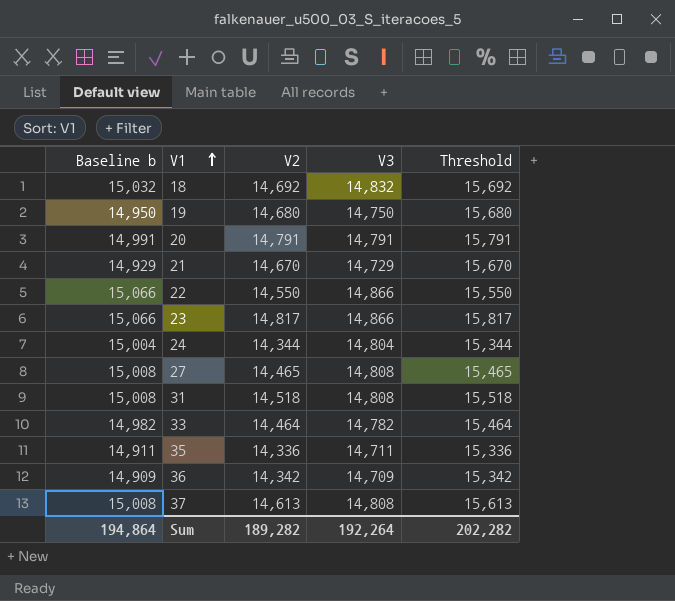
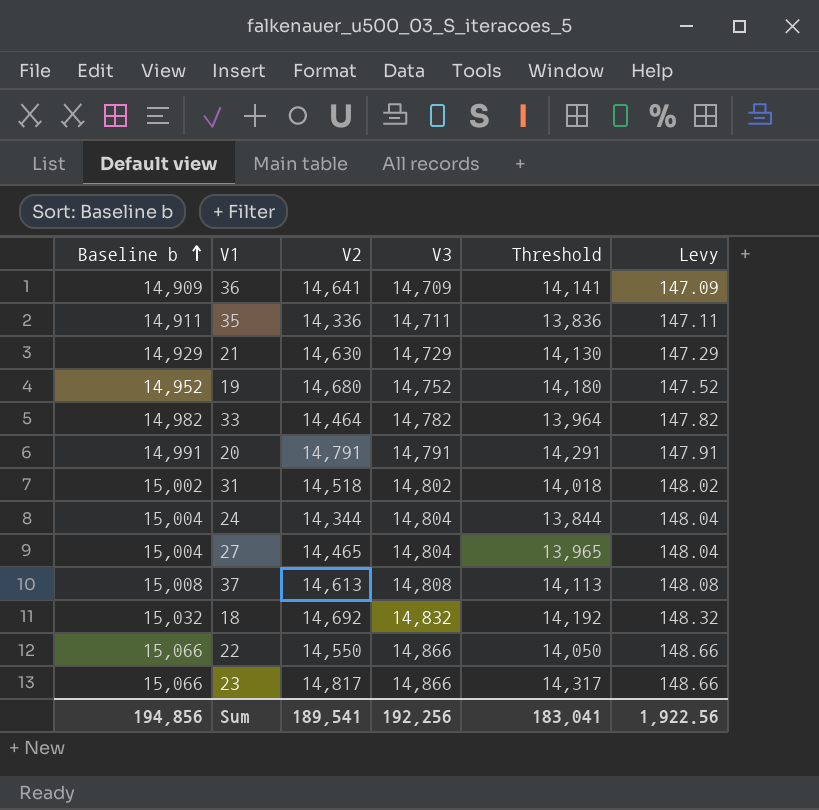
row order: V1 ascending -> Baseline b ascending
column Threshold | formula: [V2] + 1000 -> [V2] - 500
column Levy | formula: none -> [V3] * 0.01
36 | V2: 14,342 -> 14,641
21 | V2: 14,670 -> 14,630
19 | Baseline b: 14,950 -> 14,952
19 | V3: 14,750 -> 14,752
31 | Baseline b: 15,008 -> 15,002
31 | V3: 14,808 -> 14,802
27 | Baseline b: 15,008 -> 15,004
27 | V3: 14,808 -> 14,804
Sum | Baseline b: 194,864 -> 194,856
Sum | V2: 189,282 -> 189,541
Sum | V3: 192,264 -> 192,256
Sum | Threshold: 202,282 -> 183,041

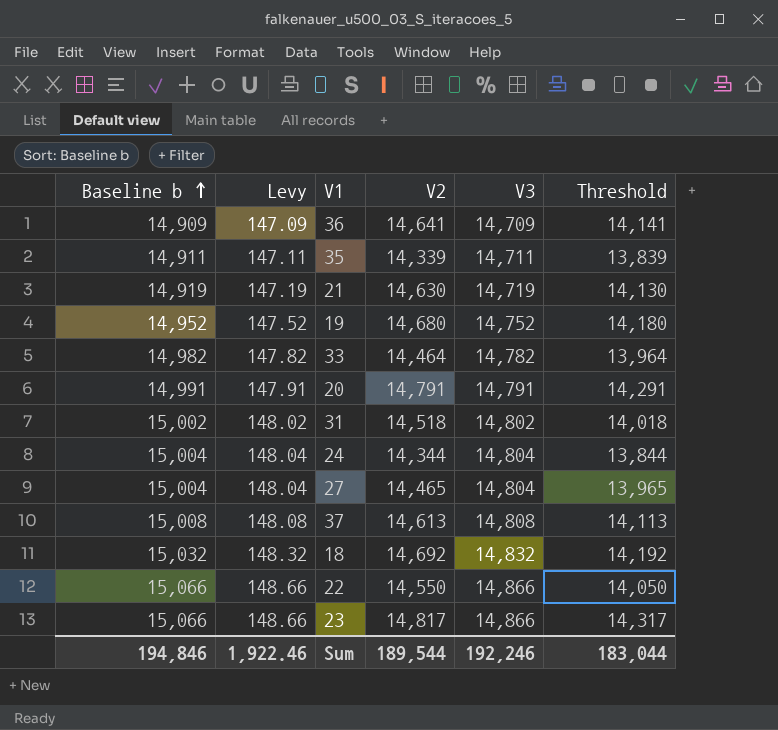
column Levy | position: 6 -> 2
35 | V2: 14,336 -> 14,339
35 | Threshold: 13,836 -> 13,839
21 | Baseline b: 14,929 -> 14,919
21 | Levy: 147.29 -> 147.19
21 | V3: 14,729 -> 14,719
Sum | Baseline b: 194,856 -> 194,846
Sum | Levy: 1,922.56 -> 1,922.46
Sum | V2: 189,541 -> 189,544
Sum | V3: 192,256 -> 192,246
Sum | Threshold: 183,041 -> 183,044

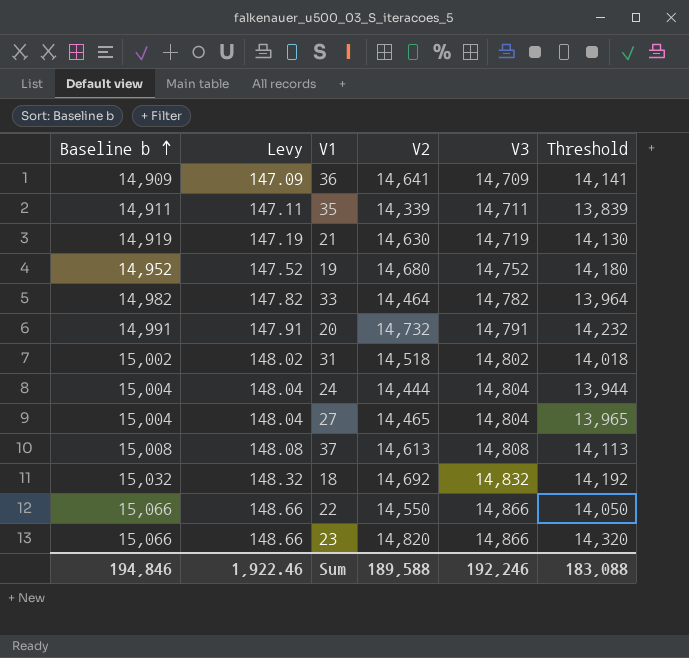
20 | V2: 14,791 -> 14,732
20 | Threshold: 14,291 -> 14,232
24 | V2: 14,344 -> 14,444
24 | Threshold: 13,844 -> 13,944
23 | V2: 14,817 -> 14,820
23 | Threshold: 14,317 -> 14,320
Sum | V2: 189,544 -> 189,588
Sum | Threshold: 183,044 -> 183,088

